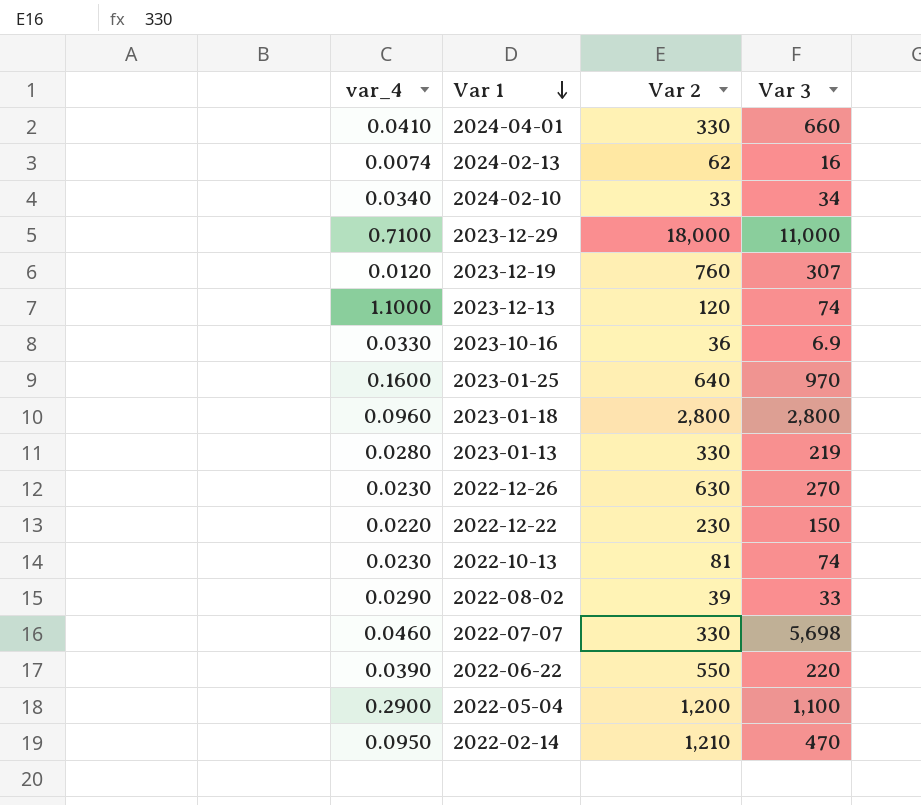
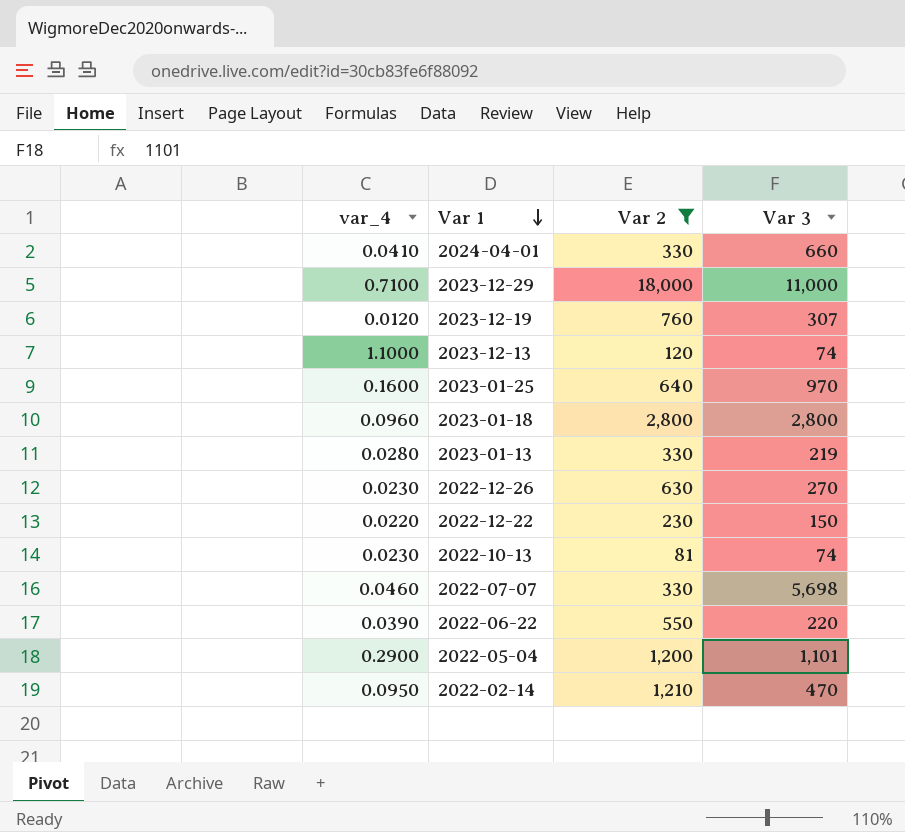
filter: none -> Var 2 >= 81
2022-05-04 | Var 3: 1,100 -> 1,101

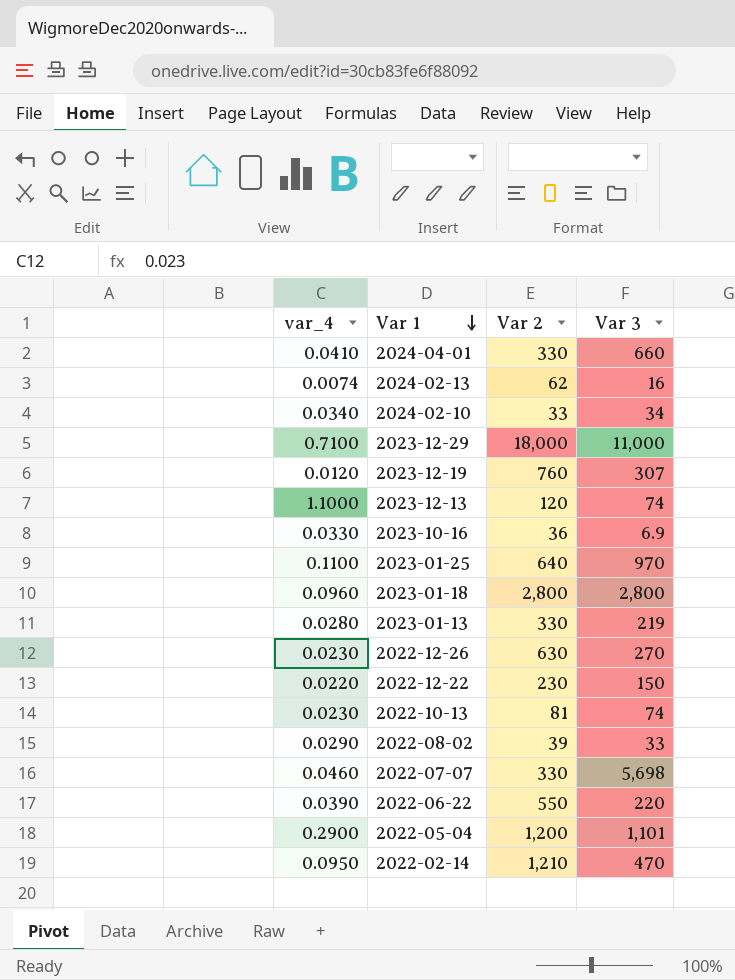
filter: Var 2 >= 81 -> none
2023-01-25 | var_4: 0.1600 -> 0.1100

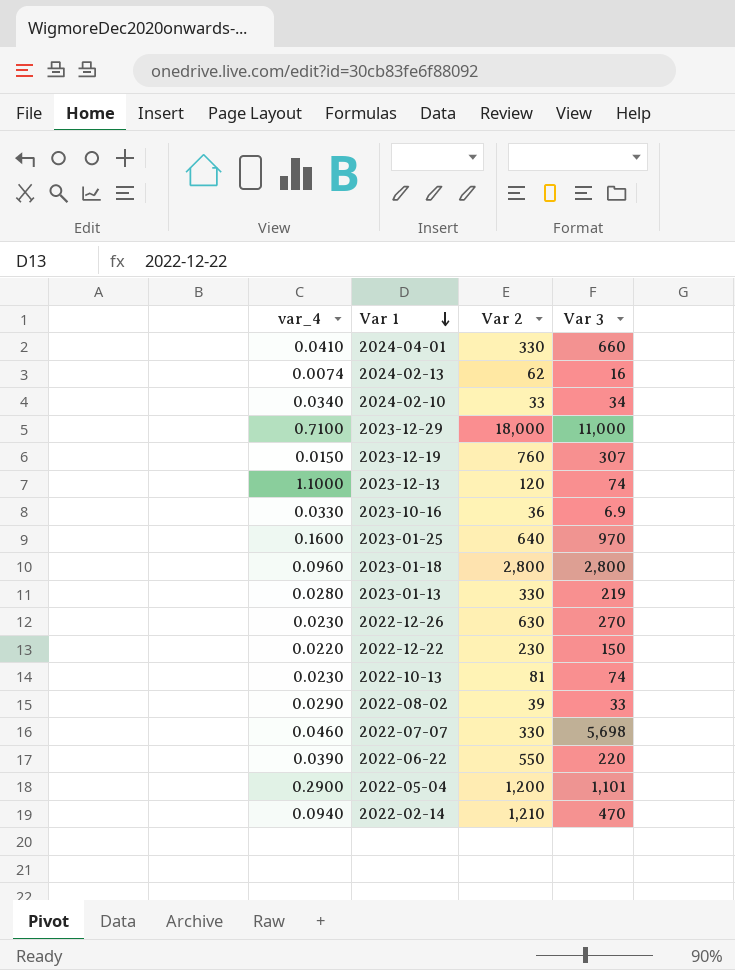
2023-12-19 | var_4: 0.0120 -> 0.0150
2023-01-25 | var_4: 0.1100 -> 0.1600
2022-02-14 | var_4: 0.0950 -> 0.0940

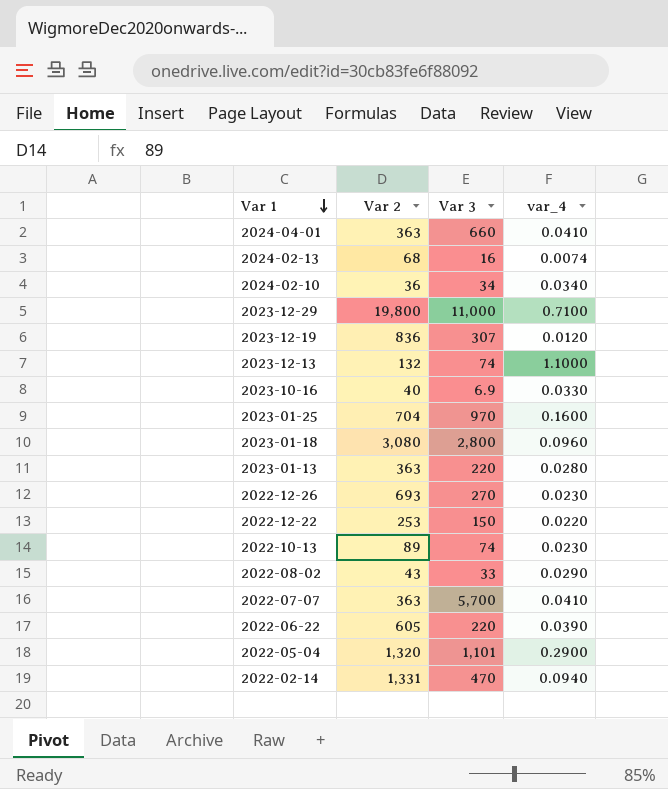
column var_4 | position: 1 -> 4
2024-04-01 | Var 2: 330 -> 363
2024-02-13 | Var 2: 62 -> 68
2024-02-10 | Var 2: 33 -> 36
2023-12-29 | Var 2: 18,000 -> 19,800
2023-12-19 | Var 2: 760 -> 836
2023-12-19 | var_4: 0.0150 -> 0.0120
2023-12-13 | Var 2: 120 -> 132
2023-10-16 | Var 2: 36 -> 40
2023-01-25 | Var 2: 640 -> 704
2023-01-18 | Var 2: 2,800 -> 3,080
2023-01-13 | Var 2: 330 -> 363
2023-01-13 | Var 3: 219 -> 220
2022-12-26 | Var 2: 630 -> 693
2022-12-22 | Var 2: 230 -> 253
2022-10-13 | Var 2: 81 -> 89
2022-08-02 | Var 2: 39 -> 43
2022-07-07 | Var 2: 330 -> 363
2022-07-07 | Var 3: 5,698 -> 5,700
2022-07-07 | var_4: 0.0460 -> 0.0410
2022-06-22 | Var 2: 550 -> 605
2022-05-04 | Var 2: 1,200 -> 1,320
2022-02-14 | Var 2: 1,210 -> 1,331

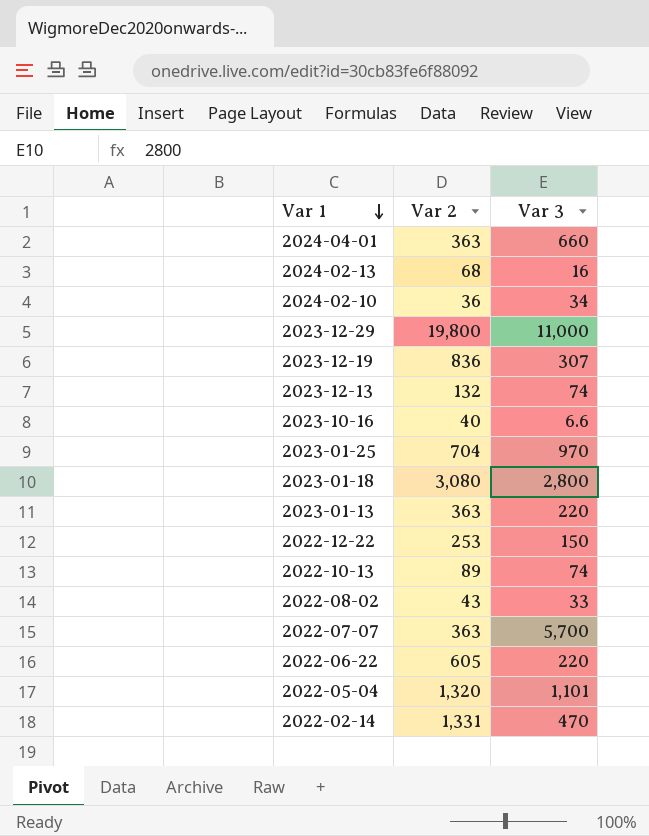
column var_4 | position: 4 -> none
row 2022-12-26: 693 | 270 | 0.0230 -> none
2023-10-16 | Var 3: 6.9 -> 6.6

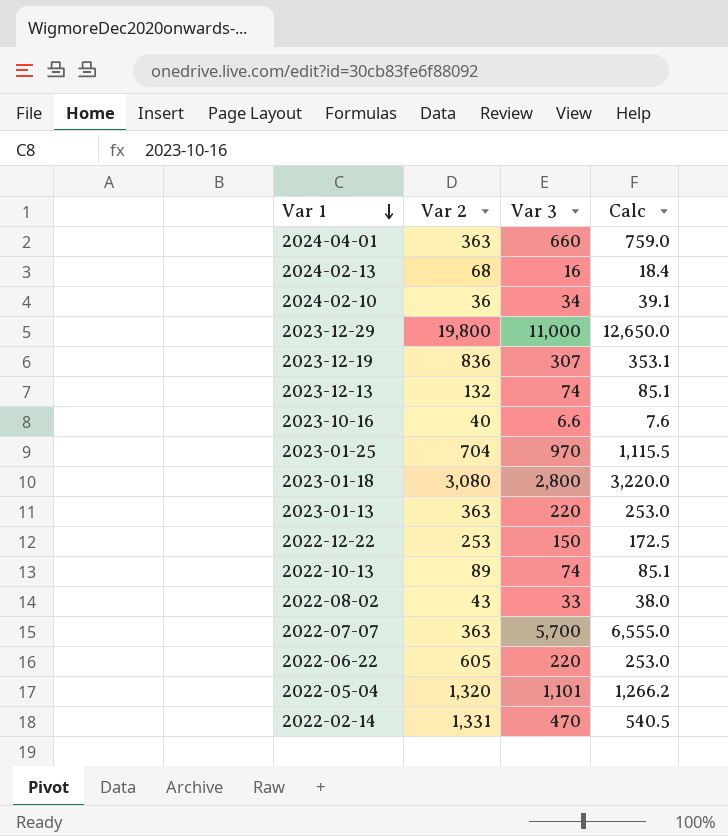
column Calc | formula: none -> [Var 3] * 1.15

